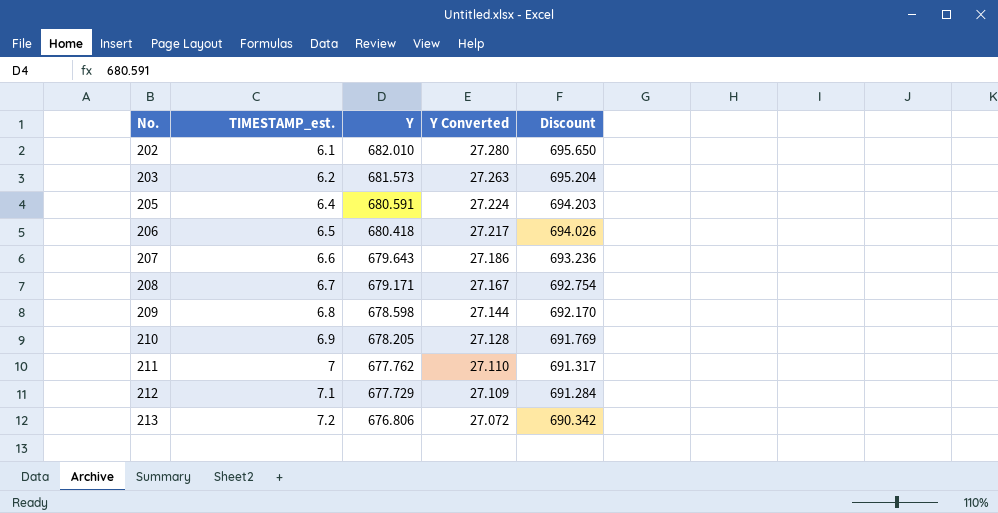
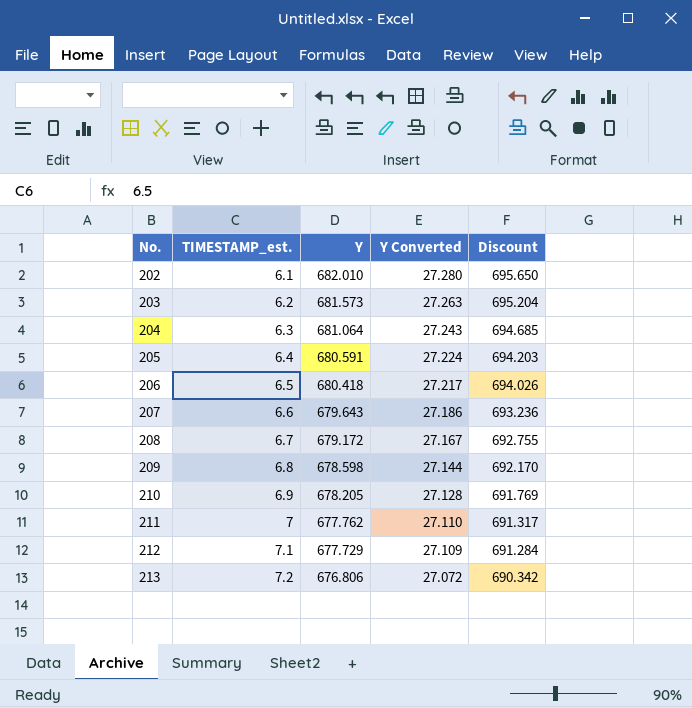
row 204: none -> 6.3 | 681.064 | 27.243 | 694.685
208 | Y: 679.171 -> 679.172
208 | Discount: 692.754 -> 692.755

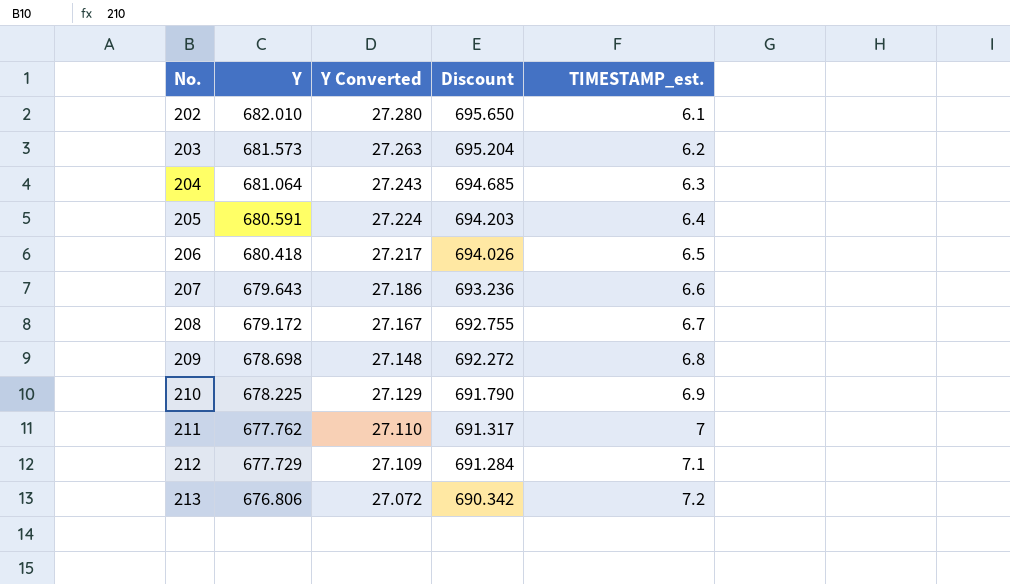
column TIMESTAMP_est. | position: 2 -> 5
209 | Y: 678.598 -> 678.698
209 | Y Converted: 27.144 -> 27.148
209 | Discount: 692.170 -> 692.272
210 | Y: 678.205 -> 678.225
210 | Y Converted: 27.128 -> 27.129
210 | Discount: 691.769 -> 691.790

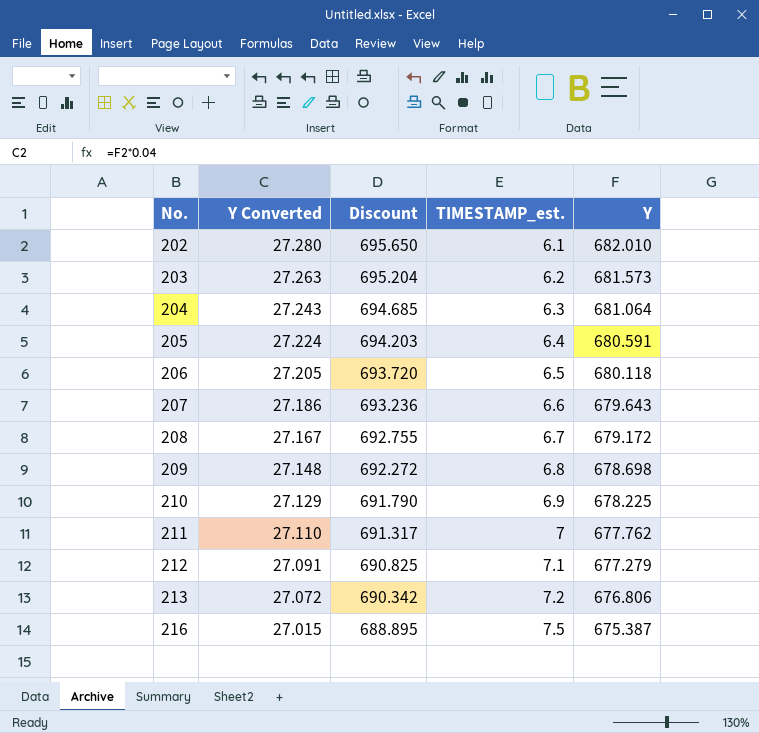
column Y | position: 2 -> 5
206 | Y Converted: 27.217 -> 27.205
206 | Discount: 694.026 -> 693.720
206 | Y: 680.418 -> 680.118
212 | Y Converted: 27.109 -> 27.091
212 | Discount: 691.284 -> 690.825
212 | Y: 677.729 -> 677.279
row 216: none -> 27.015 | 688.895 | 7.5 | 675.387

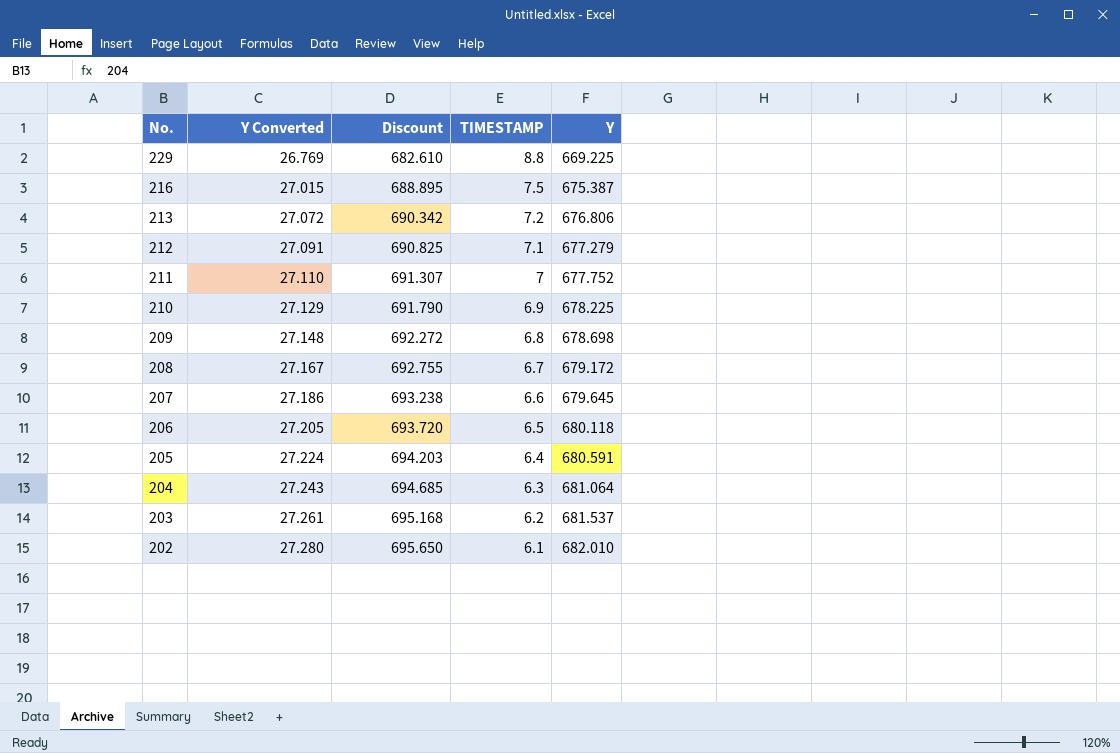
row order: No. ascending -> No. descending
column name: TIMESTAMP_est. -> TIMESTAMP
row 229: none -> 26.769 | 682.610 | 8.8 | 669.225
211 | Discount: 691.317 -> 691.307
211 | Y: 677.762 -> 677.752
207 | Discount: 693.236 -> 693.238
207 | Y: 679.643 -> 679.645
203 | Y Converted: 27.263 -> 27.261
203 | Discount: 695.204 -> 695.168
203 | Y: 681.573 -> 681.537

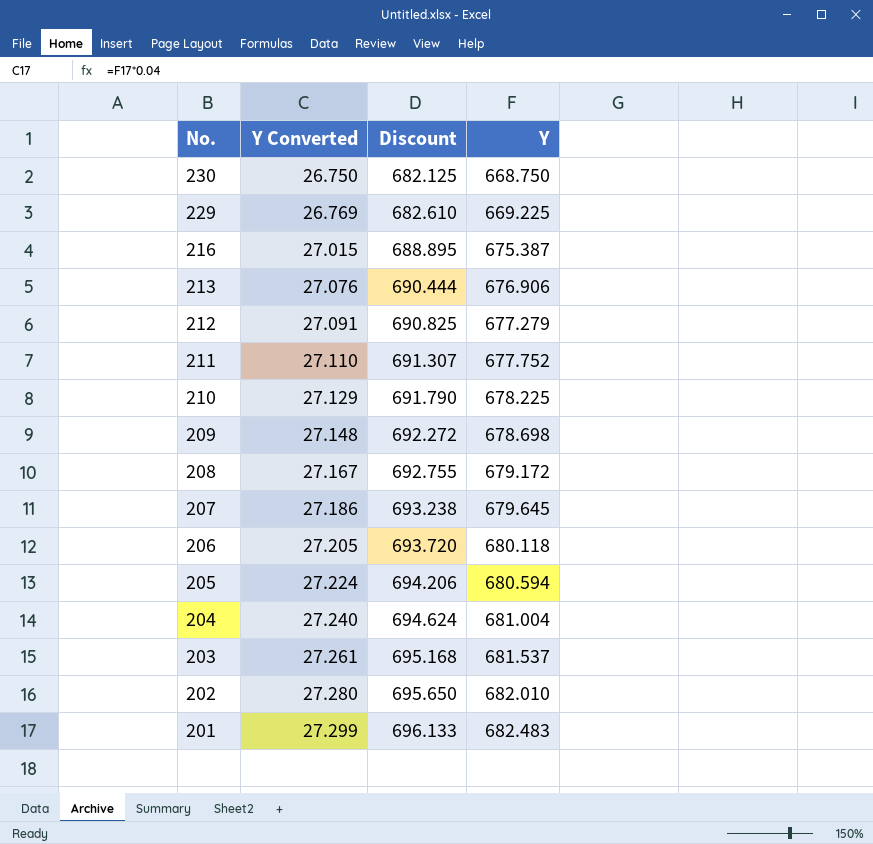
column TIMESTAMP | position: 4 -> none
row 230: none -> 26.750 | 682.125 | 668.750
213 | Y Converted: 27.072 -> 27.076
213 | Discount: 690.342 -> 690.444
213 | Y: 676.806 -> 676.906
205 | Discount: 694.203 -> 694.206
205 | Y: 680.591 -> 680.594
204 | Y Converted: 27.243 -> 27.240
204 | Discount: 694.685 -> 694.624
204 | Y: 681.064 -> 681.004
row 201: none -> 27.299 | 696.133 | 682.483

